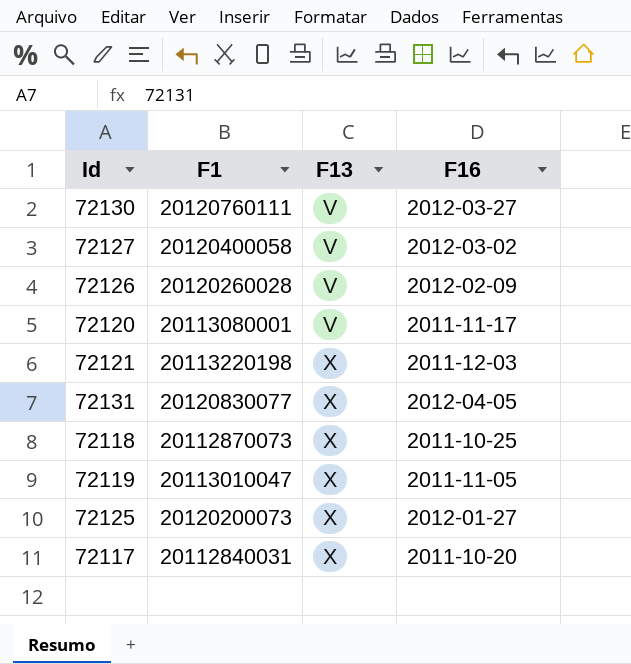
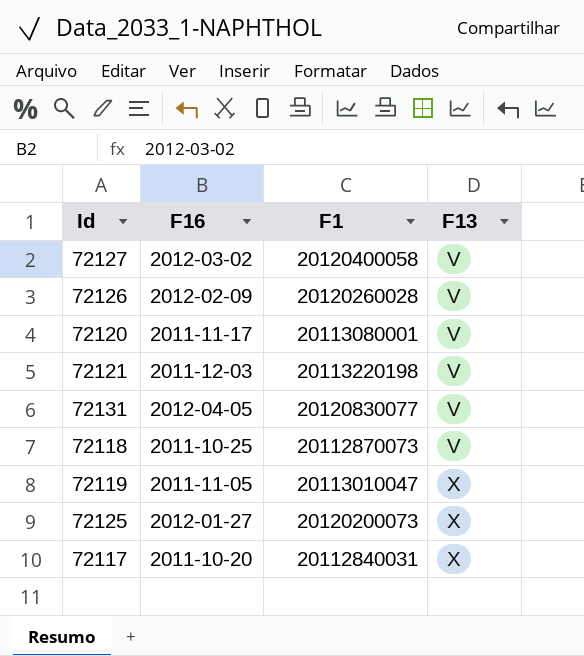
column F16 | position: 4 -> 2
row 72130: 20120760111 | V | 2012-03-27 -> none
72121 | F13: X -> V
72131 | F13: X -> V
72118 | F13: X -> V

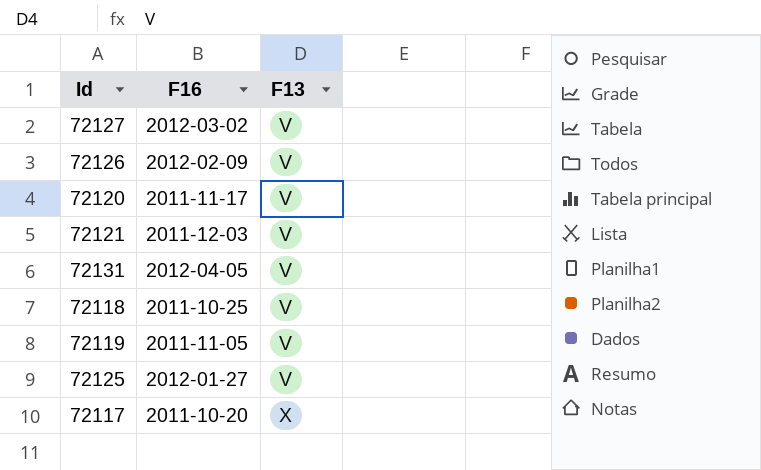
column F1 | position: 3 -> none
72119 | F13: X -> V
72125 | F13: X -> V

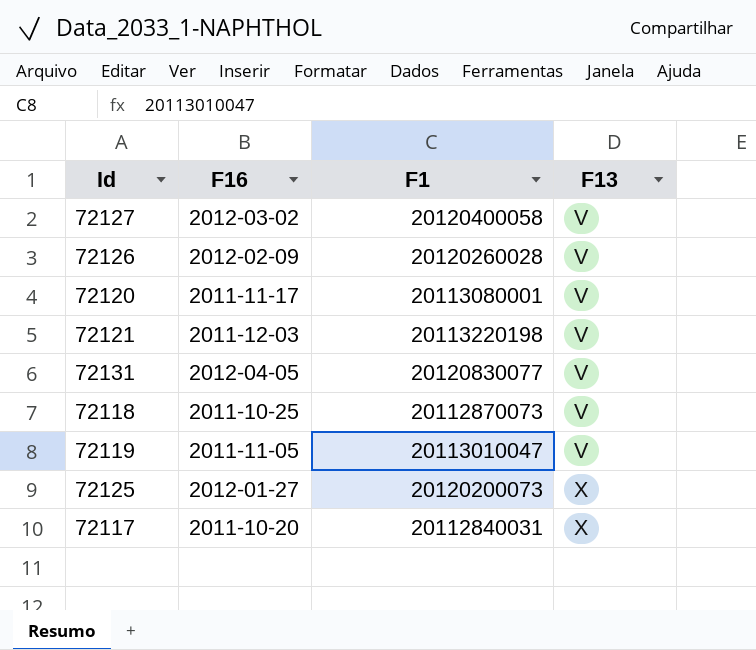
column F1 | position: none -> 3
72125 | F13: V -> X

